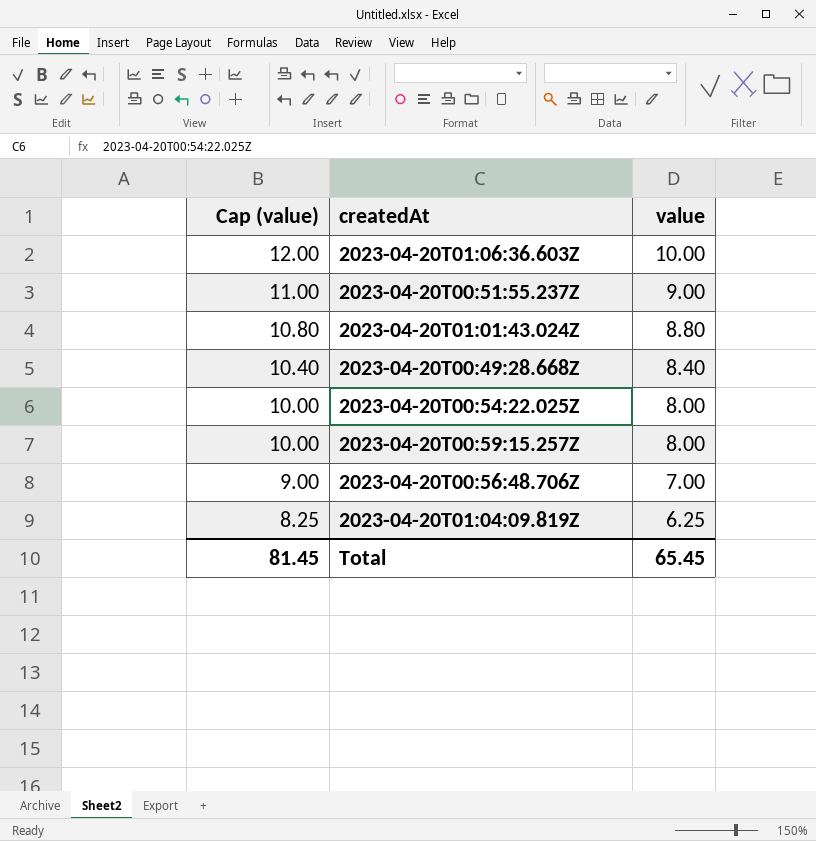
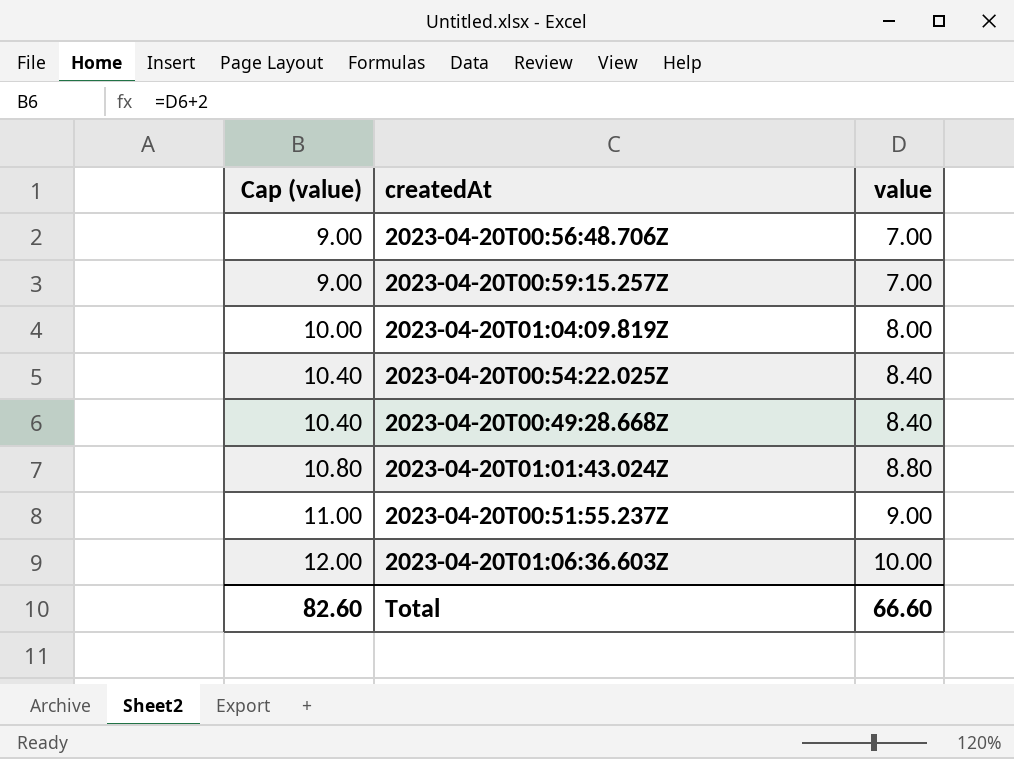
row order: Cap (value) descending -> Cap (value) ascending
2023-04-20T00:59:15.257Z | Cap (value): 10.00 -> 9.00
2023-04-20T00:59:15.257Z | value: 8.00 -> 7.00
2023-04-20T01:04:09.819Z | Cap (value): 8.25 -> 10.00
2023-04-20T01:04:09.819Z | value: 6.25 -> 8.00
2023-04-20T00:54:22.025Z | Cap (value): 10.00 -> 10.40
2023-04-20T00:54:22.025Z | value: 8.00 -> 8.40
Total | Cap (value): 81.45 -> 82.60
Total | value: 65.45 -> 66.60

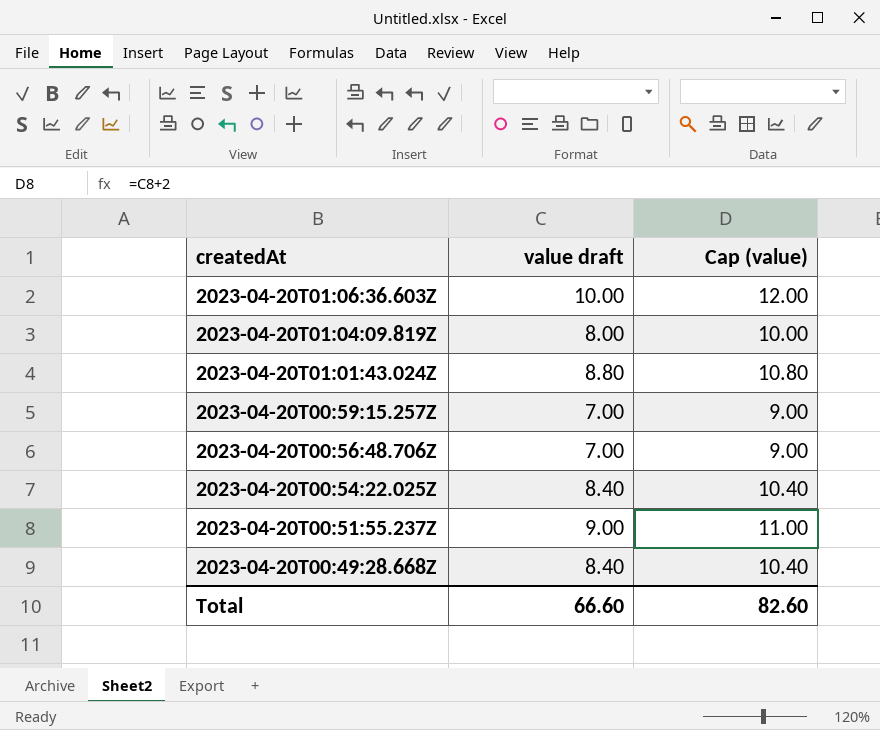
row order: Cap (value) ascending -> createdAt descending
column name: value -> value draft
column Cap (value) | position: 1 -> 3

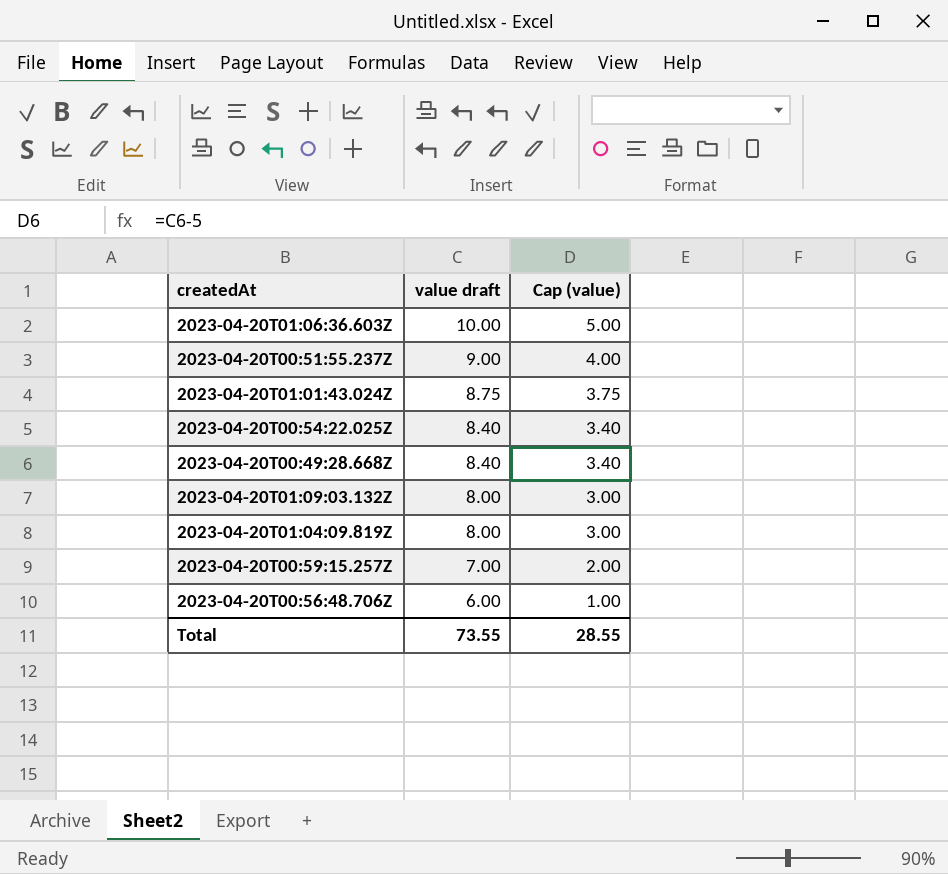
row order: createdAt descending -> value draft descending
column Cap (value) | formula: [value draft] + 2 -> [value draft] - 5
2023-04-20T01:01:43.024Z | value draft: 8.80 -> 8.75
row 2023-04-20T01:09:03.132Z: none -> 8.00 | 3.00
2023-04-20T00:56:48.706Z | value draft: 7.00 -> 6.00
Total | value draft: 66.60 -> 73.55
Total | Cap (value): 82.60 -> 28.55

